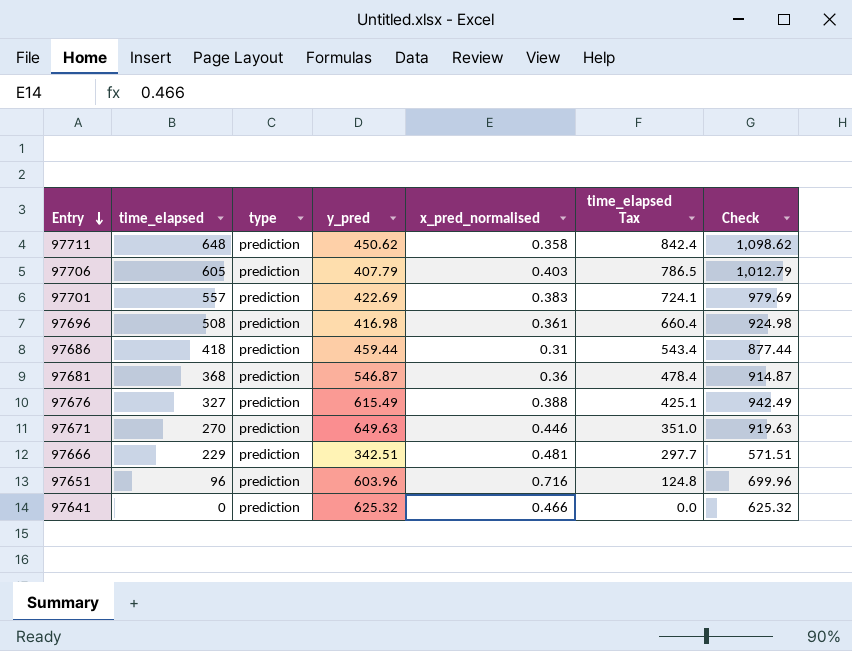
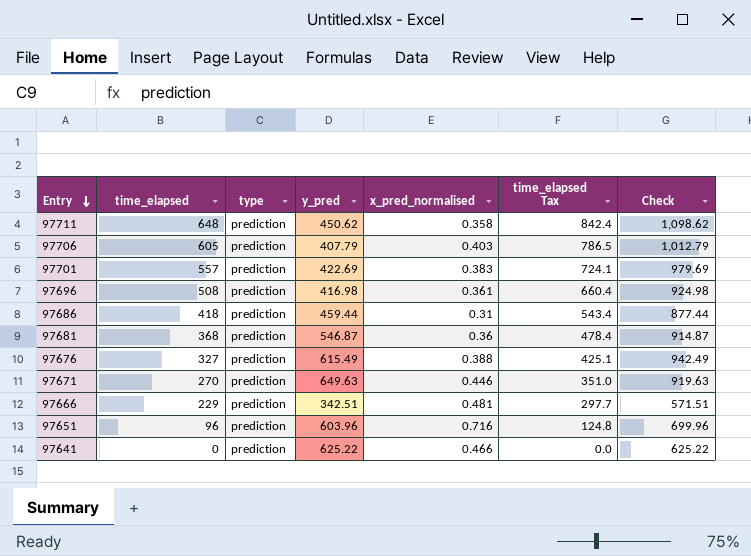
97641 | y_pred: 625.32 -> 625.22
97641 | Check: 625.32 -> 625.22

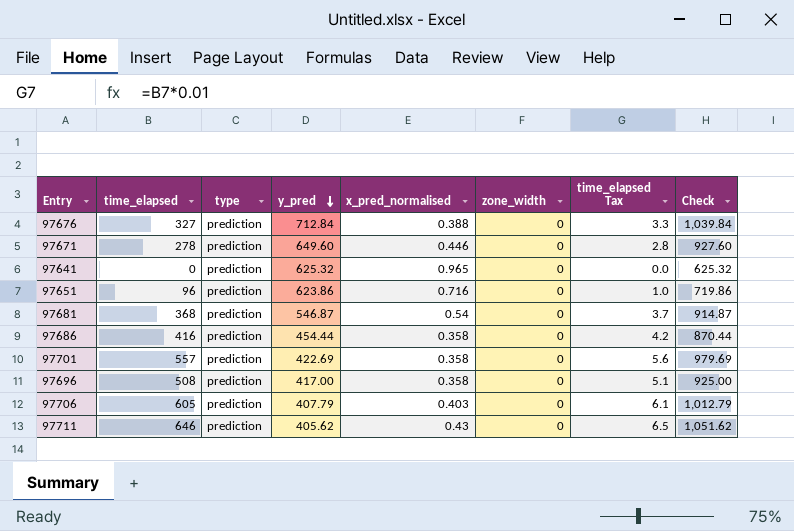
row order: Entry descending -> y_pred descending
column zone_width | position: none -> 6
column time_elapsed Tax | formula: [time_elapsed] * 1.3 -> [time_elapsed] * 0.01
row 97666: 229 | prediction | 342.51 | 0.481 | 297.7 | 571.51 -> none
97676 | y_pred: 615.49 -> 712.84
97676 | Check: 942.49 -> 1,039.84
97671 | time_elapsed: 270 -> 278
97671 | y_pred: 649.63 -> 649.60
97671 | Check: 919.63 -> 927.60
97641 | y_pred: 625.22 -> 625.32
97641 | x_pred_normalised: 0.466 -> 0.965
97641 | Check: 625.22 -> 625.32
97651 | y_pred: 603.96 -> 623.86
97651 | Check: 699.96 -> 719.86
97681 | x_pred_normalised: 0.36 -> 0.54
97686 | time_elapsed: 418 -> 416
97686 | y_pred: 459.44 -> 454.44
97686 | x_pred_normalised: 0.31 -> 0.358
97686 | Check: 877.44 -> 870.44
97701 | x_pred_normalised: 0.383 -> 0.358
97696 | y_pred: 416.98 -> 417.00
97696 | x_pred_normalised: 0.361 -> 0.358
97696 | Check: 924.98 -> 925.00
97711 | time_elapsed: 648 -> 646
97711 | y_pred: 450.62 -> 405.62
97711 | x_pred_normalised: 0.358 -> 0.43
97711 | Check: 1,098.62 -> 1,051.62

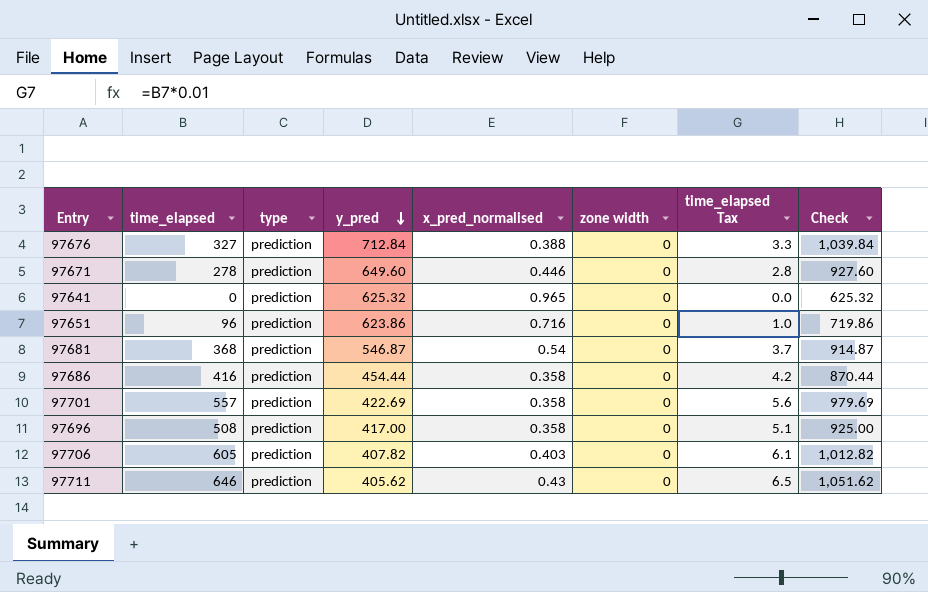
column name: zone_width -> zone width
97706 | y_pred: 407.79 -> 407.82
97706 | Check: 1,012.79 -> 1,012.82

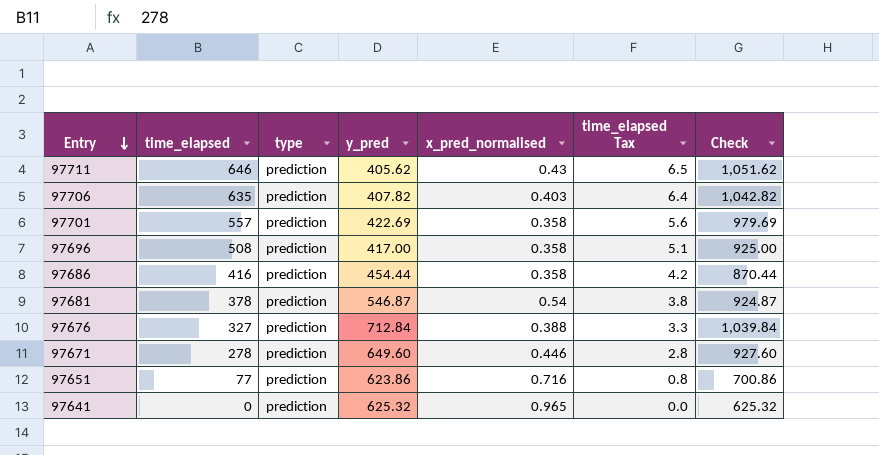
row order: y_pred descending -> Entry descending
column zone width | position: 6 -> none
97706 | time_elapsed: 605 -> 635
97706 | time_elapsed Tax: 6.1 -> 6.4
97706 | Check: 1,012.82 -> 1,042.82
97681 | time_elapsed: 368 -> 378
97681 | time_elapsed Tax: 3.7 -> 3.8
97681 | Check: 914.87 -> 924.87
97651 | time_elapsed: 96 -> 77
97651 | time_elapsed Tax: 1.0 -> 0.8
97651 | Check: 719.86 -> 700.86

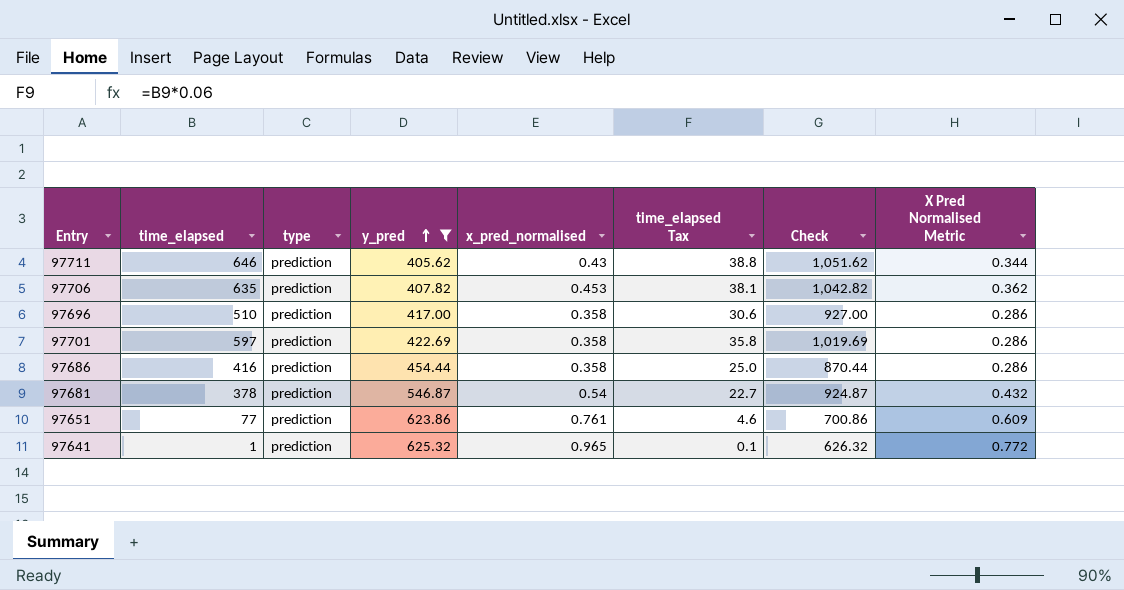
filter: none -> y_pred <= 625.32
row order: Entry descending -> y_pred ascending
column time_elapsed Tax | formula: [time_elapsed] * 0.01 -> [time_elapsed] * 0.06
column X Pred Normalised Metric | formula: none -> [x_pred_normalised] * 0.8
97706 | x_pred_normalised: 0.403 -> 0.453
97696 | time_elapsed: 508 -> 510
97696 | Check: 925.00 -> 927.00
97701 | time_elapsed: 557 -> 597
97701 | Check: 979.69 -> 1,019.69
97651 | x_pred_normalised: 0.716 -> 0.761
97641 | time_elapsed: 0 -> 1
97641 | Check: 625.32 -> 626.32

